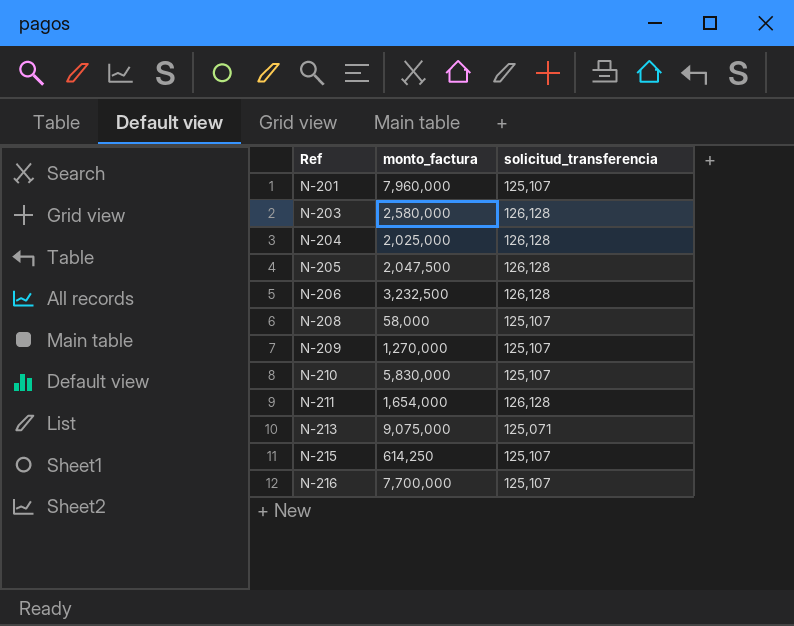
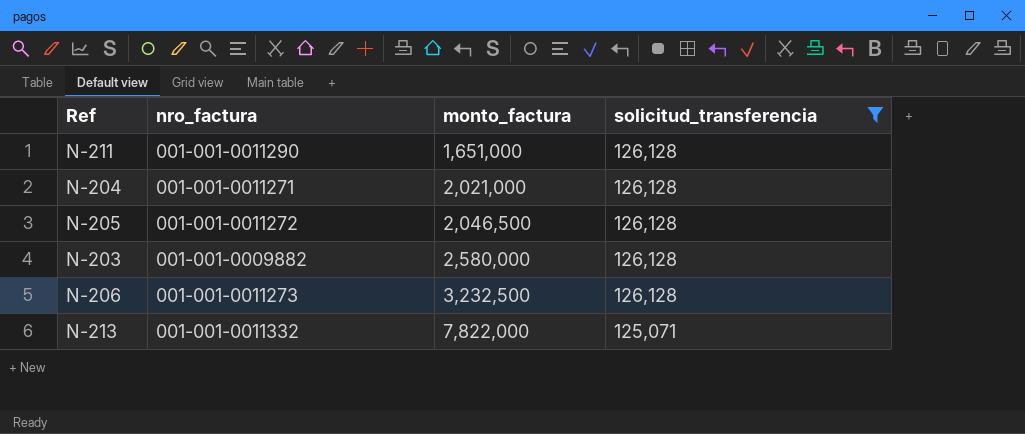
filter: none -> solicitud_transferencia != 125,107
row order: Ref ascending -> monto_factura ascending
column nro_factura | position: none -> 2
N-211 | monto_factura: 1,654,000 -> 1,651,000
N-204 | monto_factura: 2,025,000 -> 2,021,000
N-205 | monto_factura: 2,047,500 -> 2,046,500
N-213 | monto_factura: 9,075,000 -> 7,822,000

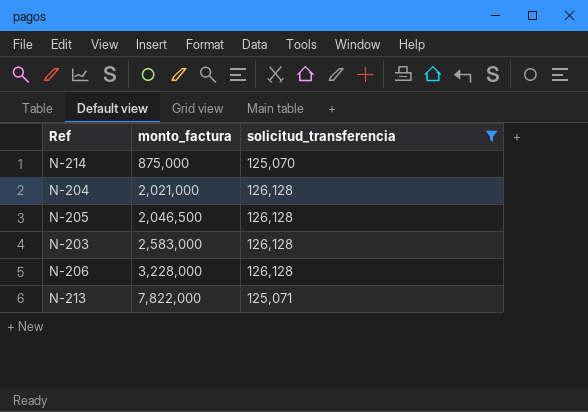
column nro_factura | position: 2 -> none
row N-211: 001-001-0011290 | 1,651,000 | 126,128 -> none
row N-214: none -> 875,000 | 125,070
N-203 | monto_factura: 2,580,000 -> 2,583,000
N-206 | monto_factura: 3,232,500 -> 3,228,000

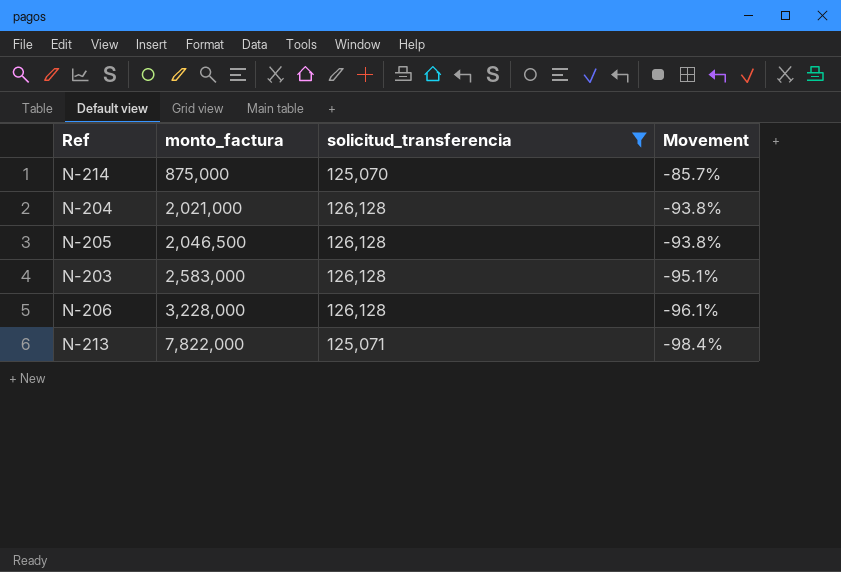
column Movement | formula: none -> ([solicitud_transferencia] - [monto_factura]) / [monto_factura]

